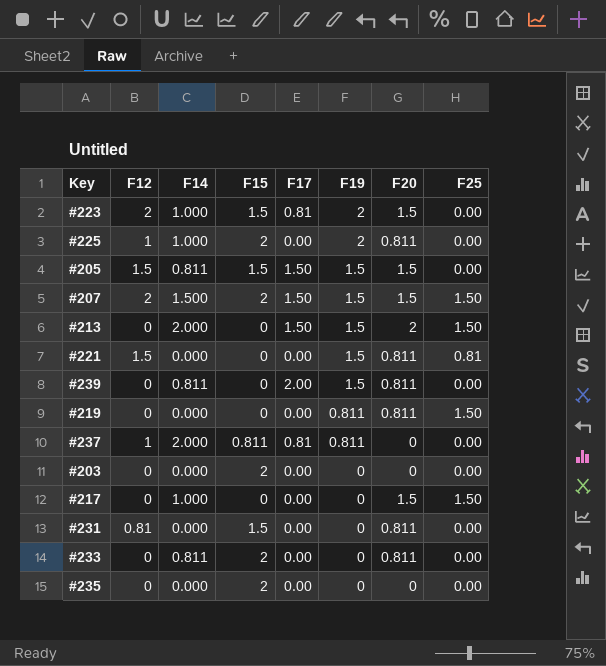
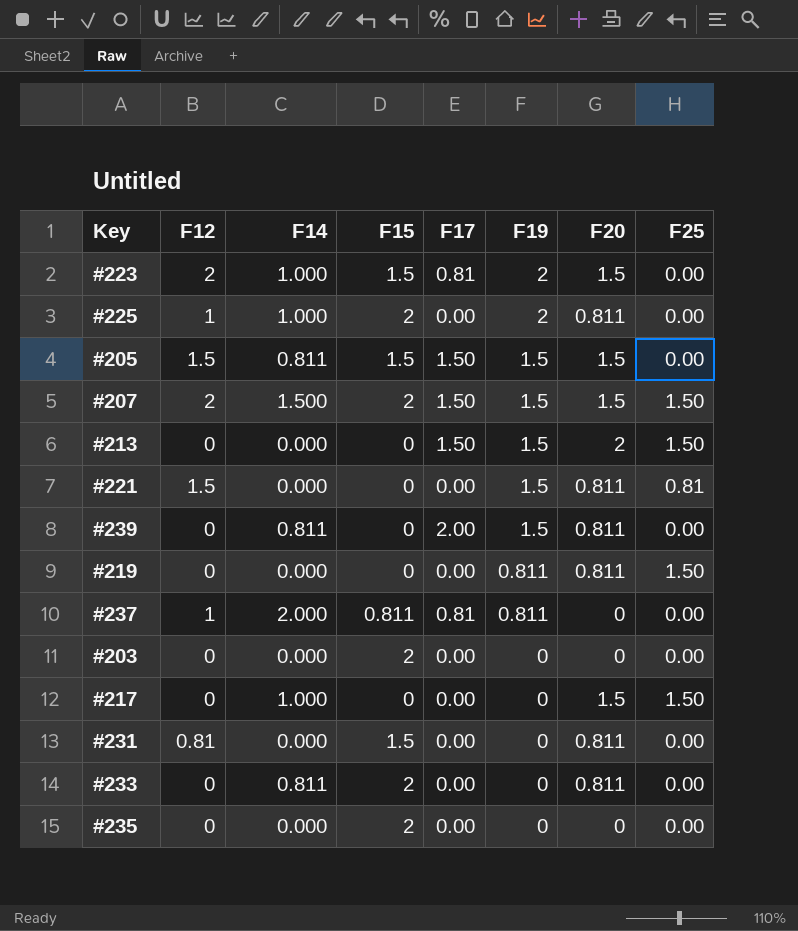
#213 | F14: 2.000 -> 0.000

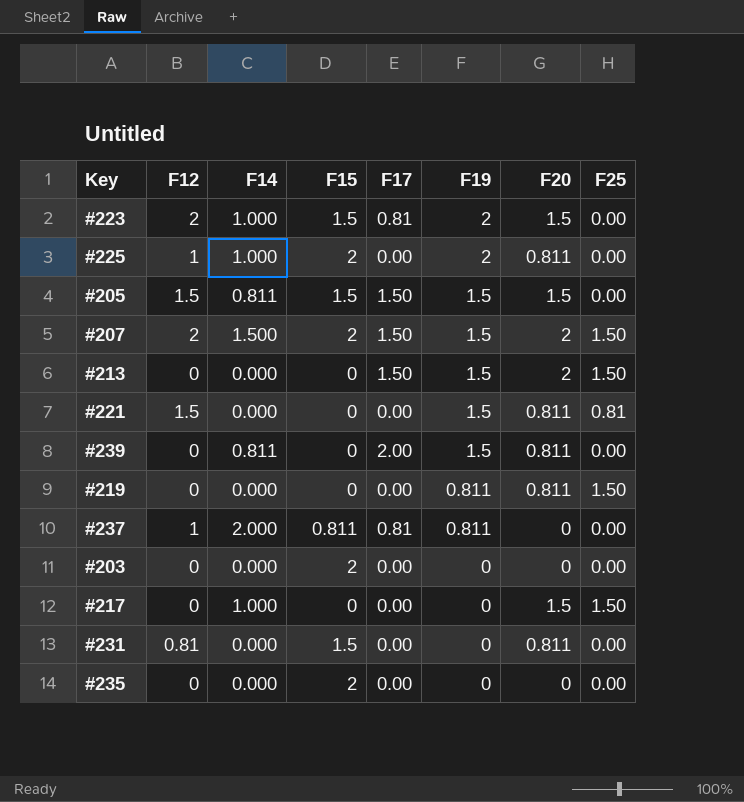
row #233: 0 | 0.811 | 2 | 0.00 | 0 | 0.811 | 0.00 -> none
#207 | F20: 1.5 -> 2

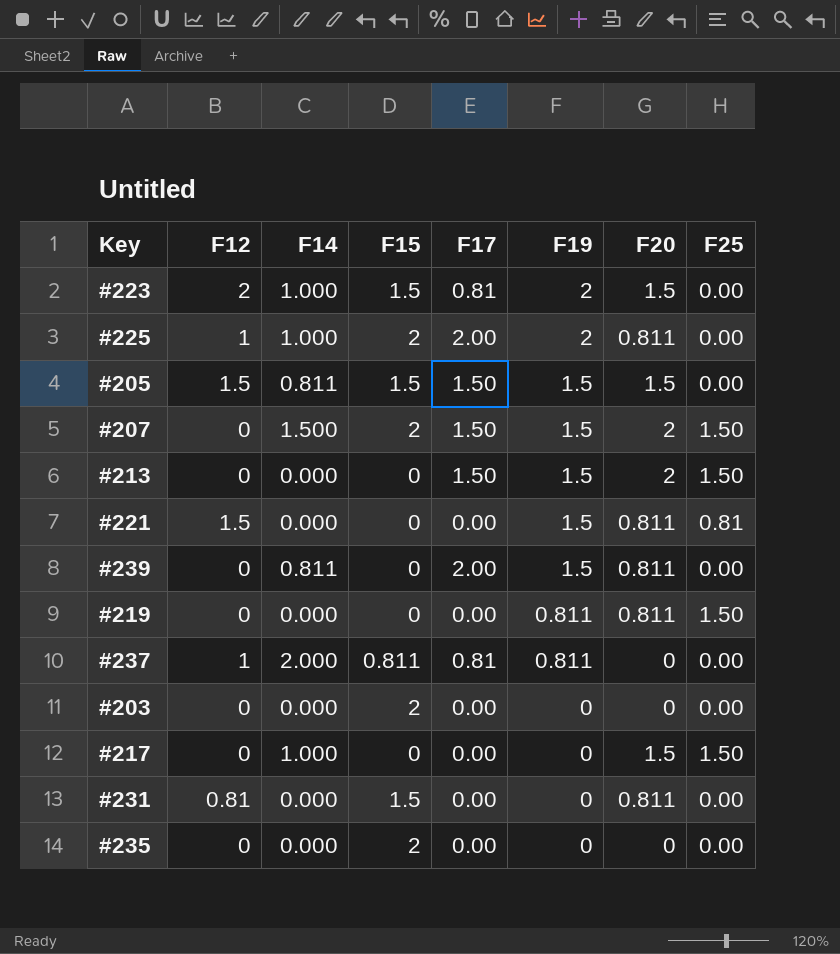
#225 | F17: 0.00 -> 2.00
#207 | F12: 2 -> 0

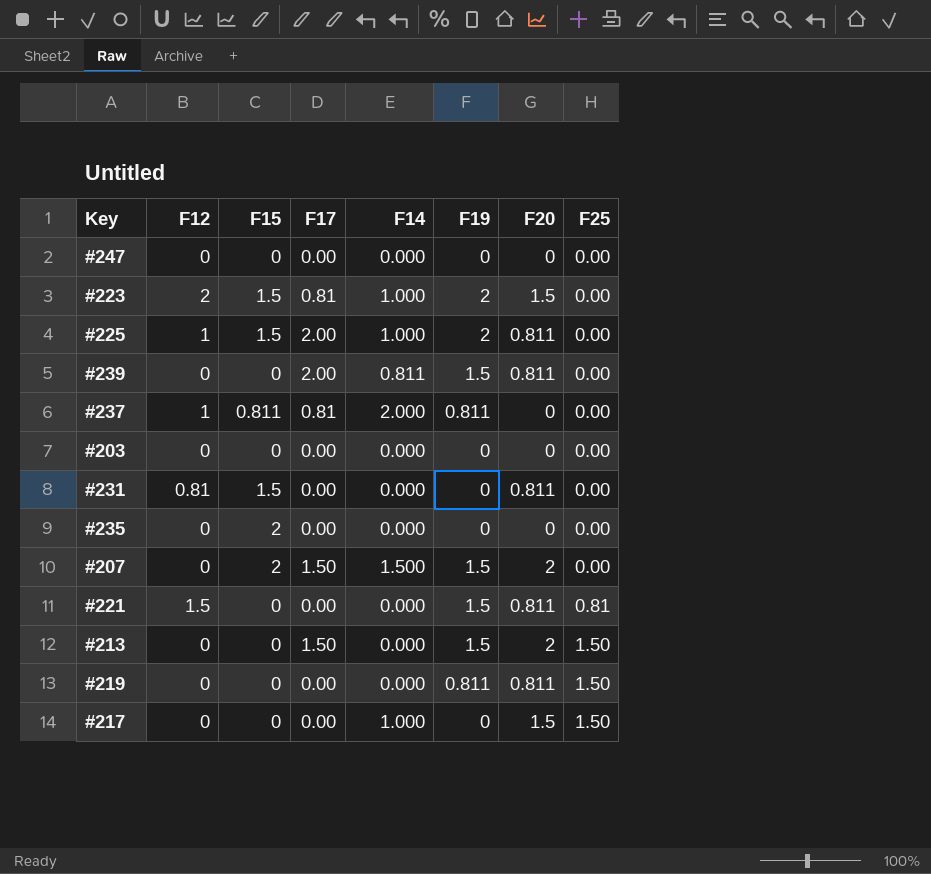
row order: F19 descending -> F25 ascending
column F14 | position: 3 -> 5
row #205: 1.5 | 0.811 | 1.5 | 1.50 | 1.5 | 1.5 | 0.00 -> none
row #247: none -> 0 | 0 | 0.00 | 0.000 | 0 | 0 | 0.00
#225 | F15: 2 -> 1.5
#203 | F15: 2 -> 0
#207 | F25: 1.50 -> 0.00

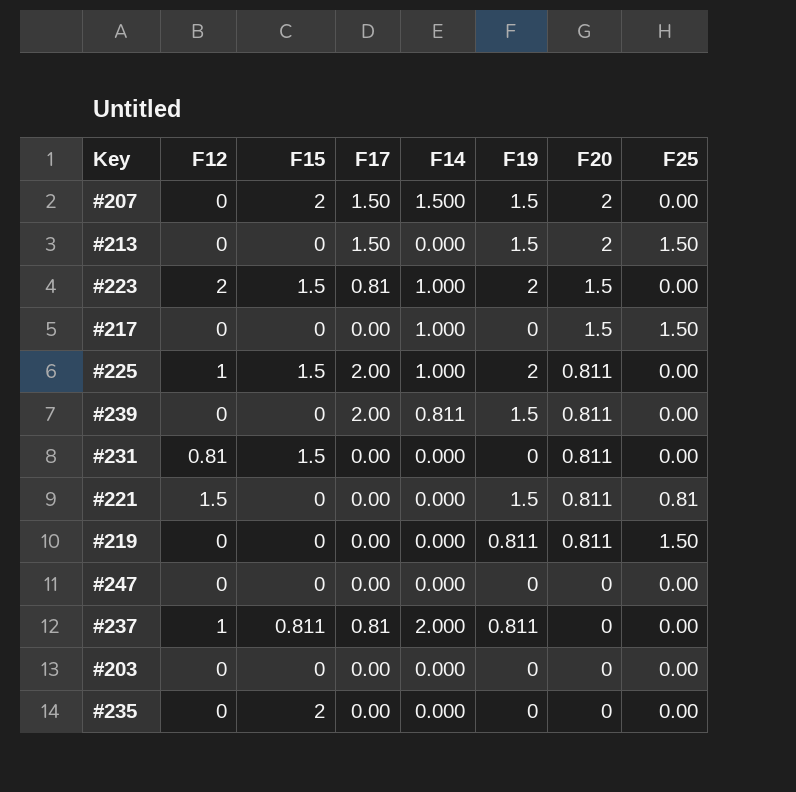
row order: F25 ascending -> F20 descending

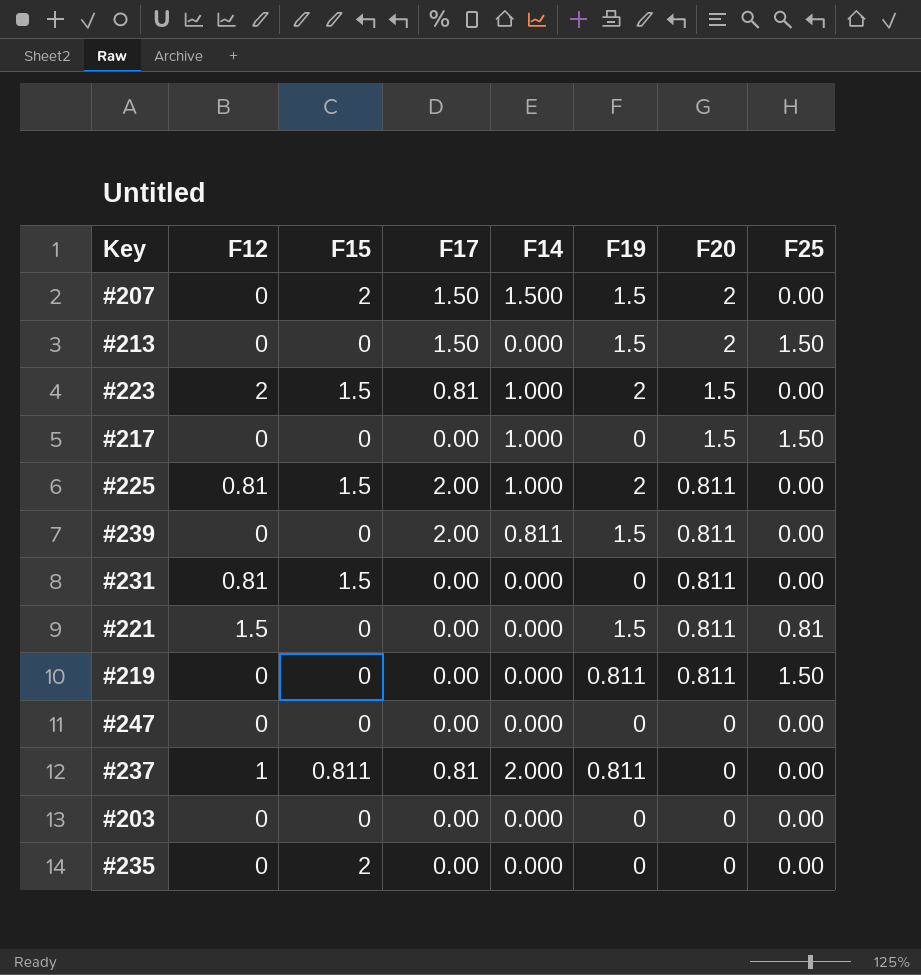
#225 | F12: 1 -> 0.81

